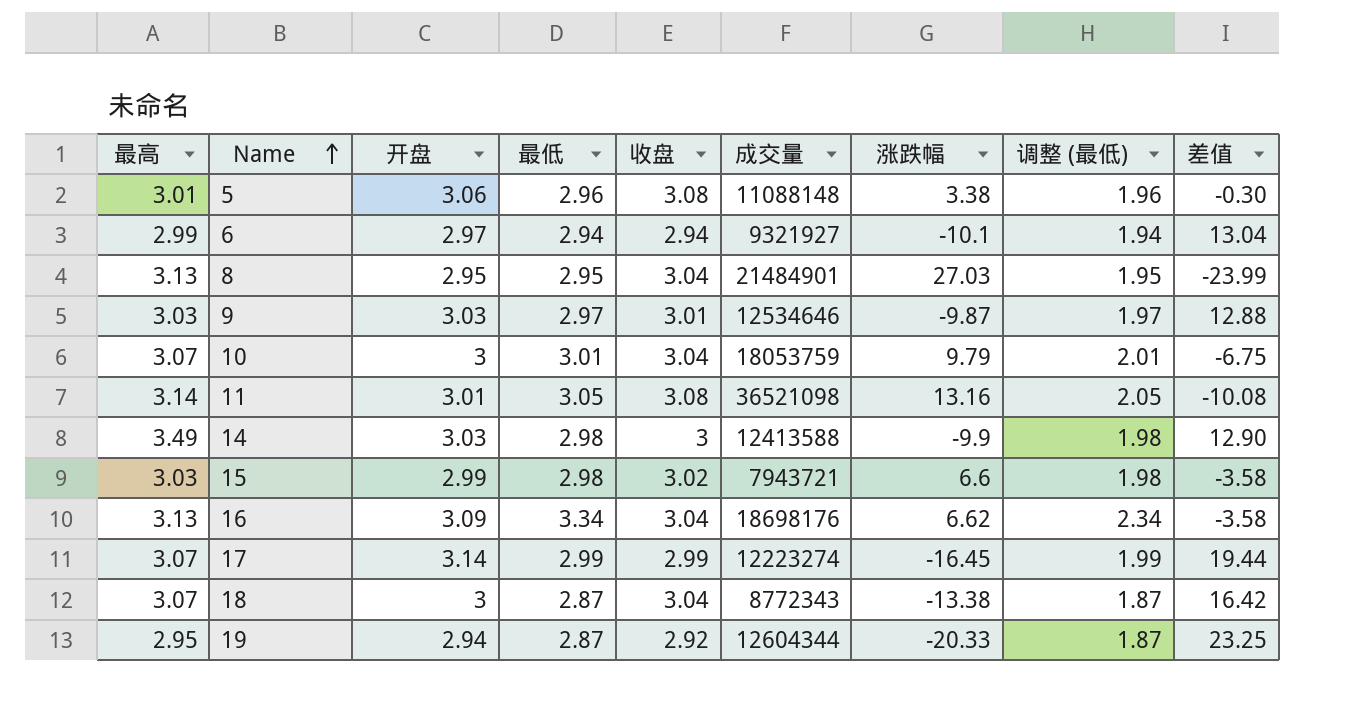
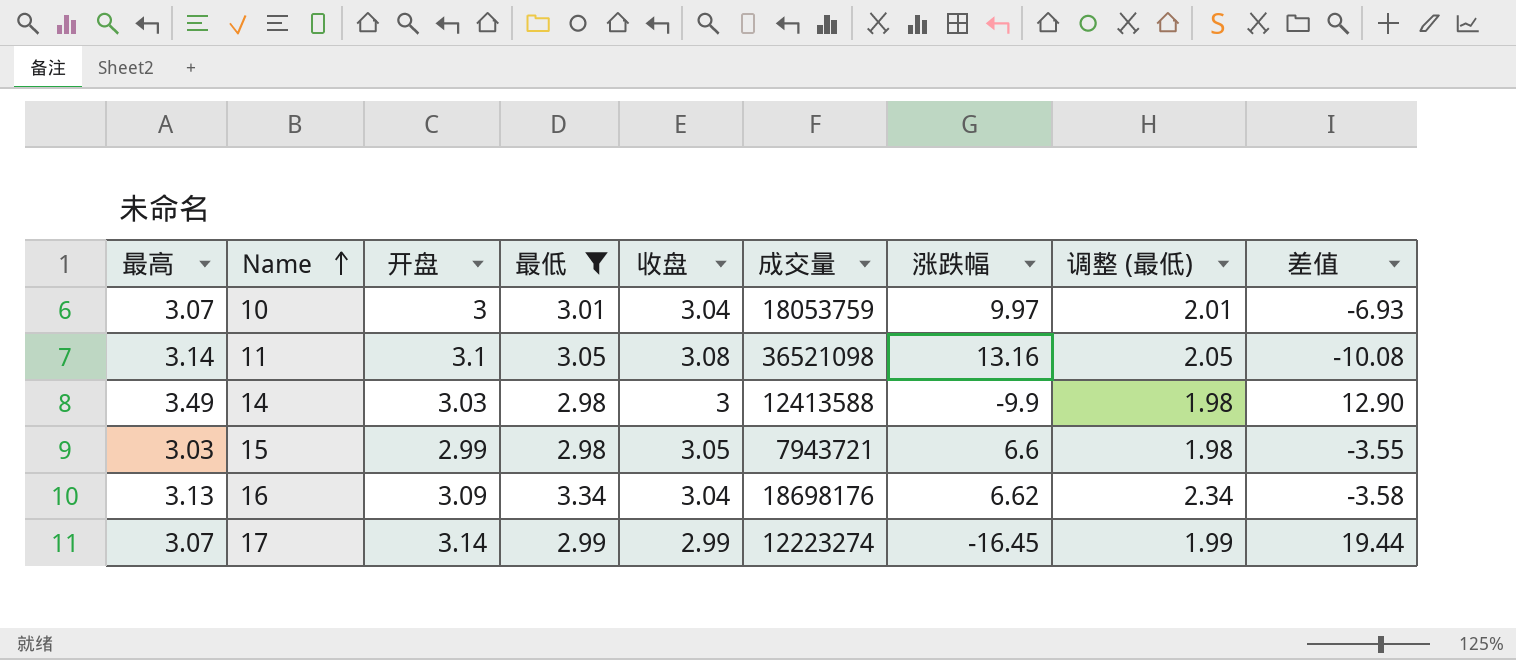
filter: none -> 最低 >= 2.98
10 | 涨跌幅: 9.79 -> 9.97
10 | 差值: -6.75 -> -6.93
11 | 开盘: 3.01 -> 3.1
15 | 收盘: 3.02 -> 3.05
15 | 差值: -3.58 -> -3.55

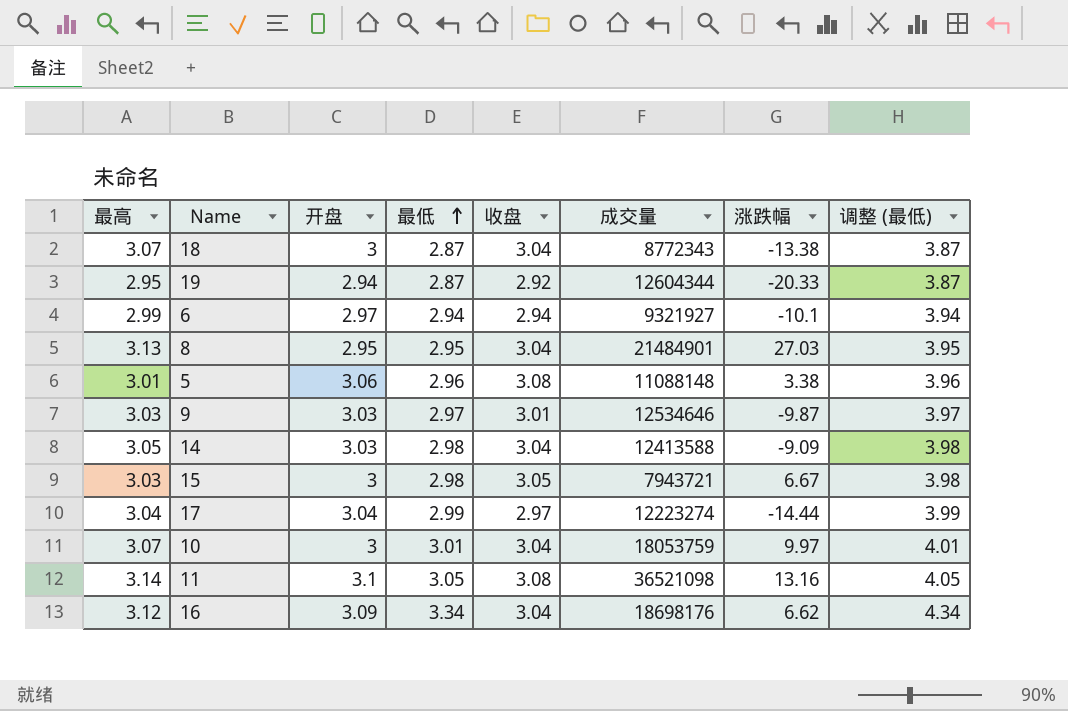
filter: 最低 >= 2.98 -> none
row order: Name ascending -> 最低 ascending
column 差值 | formula: [收盘] - [涨跌幅] -> none
column 调整 (最低) | formula: [最低] - 1 -> [最低] + 1
14 | 最高: 3.49 -> 3.05
14 | 收盘: 3 -> 3.04
14 | 涨跌幅: -9.9 -> -9.09
15 | 开盘: 2.99 -> 3
15 | 涨跌幅: 6.6 -> 6.67
17 | 最高: 3.07 -> 3.04
17 | 开盘: 3.14 -> 3.04
17 | 收盘: 2.99 -> 2.97
17 | 涨跌幅: -16.45 -> -14.44
16 | 最高: 3.13 -> 3.12

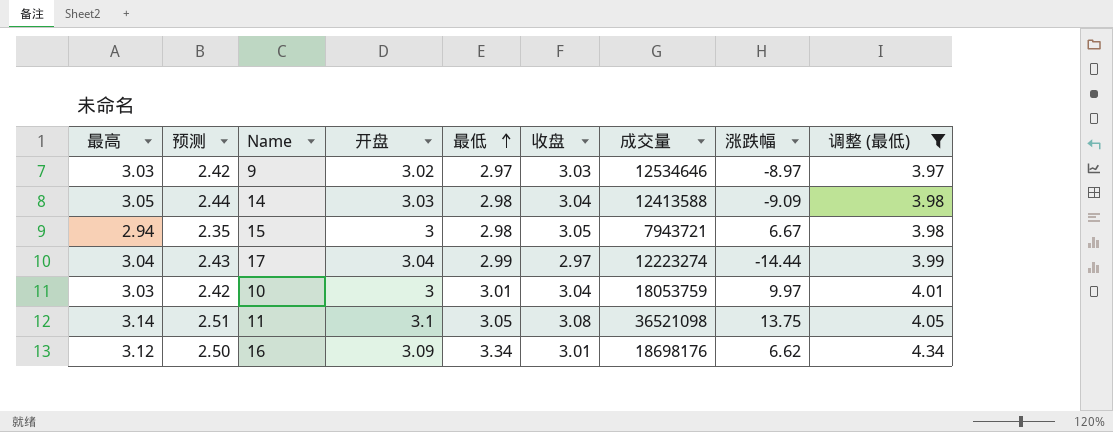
filter: none -> 调整 (最低) >= 3.97
column 预测 | formula: none -> [最高] * 0.8
9 | 开盘: 3.03 -> 3.02
9 | 收盘: 3.01 -> 3.03
9 | 涨跌幅: -9.87 -> -8.97
15 | 最高: 3.03 -> 2.94
10 | 最高: 3.07 -> 3.03
11 | 涨跌幅: 13.16 -> 13.75
16 | 收盘: 3.04 -> 3.01

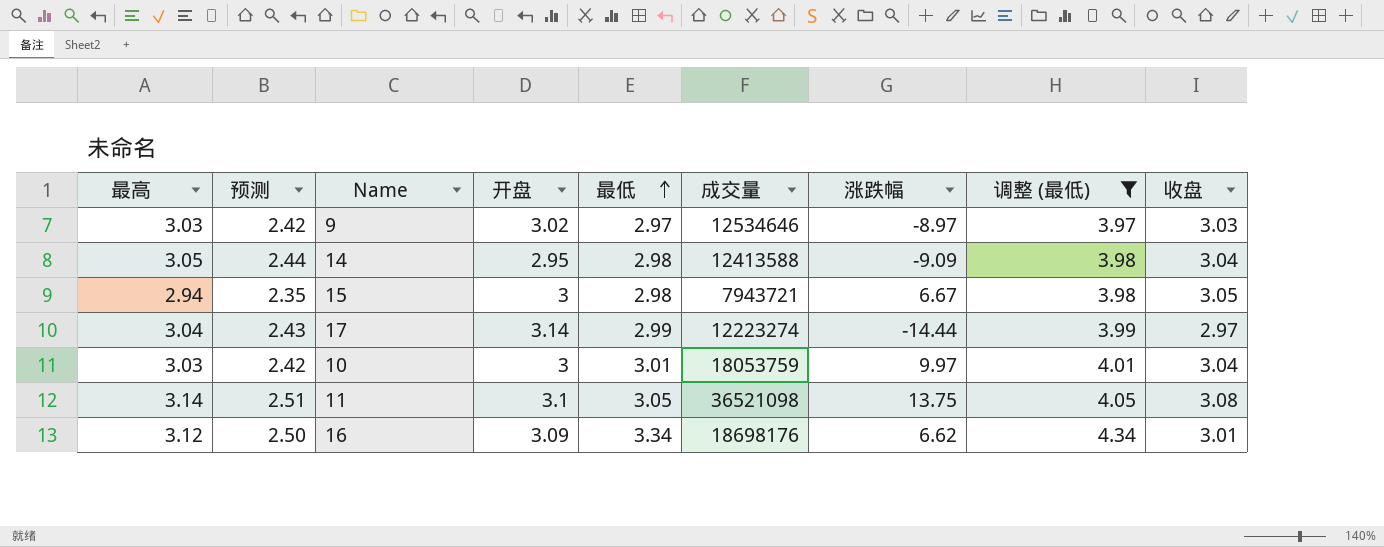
column 收盘 | position: 6 -> 9
14 | 开盘: 3.03 -> 2.95
17 | 开盘: 3.04 -> 3.14

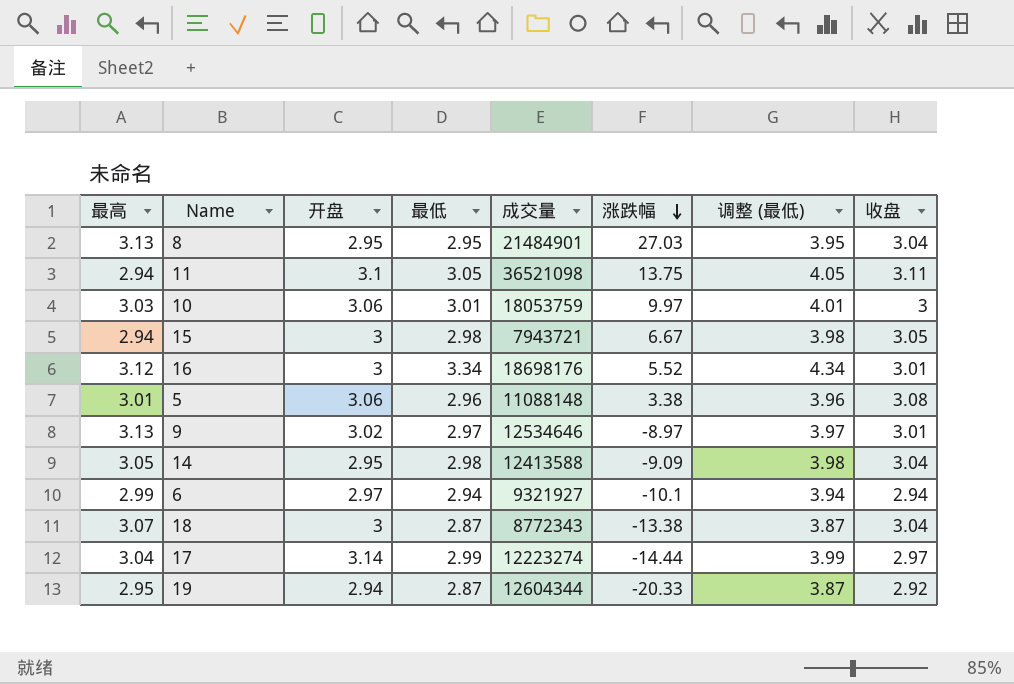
filter: 调整 (最低) >= 3.97 -> none
row order: 最低 ascending -> 涨跌幅 descending
column 预测 | formula: [最高] * 0.8 -> none
11 | 最高: 3.14 -> 2.94
11 | 收盘: 3.08 -> 3.11
10 | 开盘: 3 -> 3.06
10 | 收盘: 3.04 -> 3
16 | 开盘: 3.09 -> 3
16 | 涨跌幅: 6.62 -> 5.52
9 | 最高: 3.03 -> 3.13
9 | 收盘: 3.03 -> 3.01

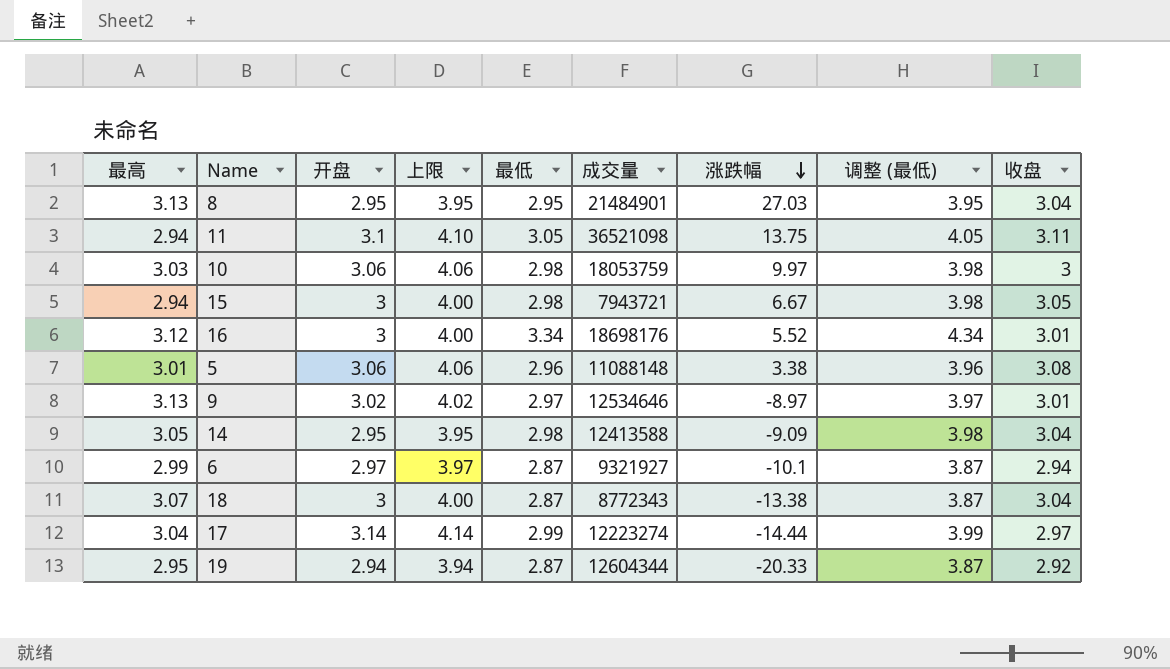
column 上限 | formula: none -> [开盘] + 1
10 | 最低: 3.01 -> 2.98
10 | 调整 (最低): 4.01 -> 3.98
6 | 最低: 2.94 -> 2.87
6 | 调整 (最低): 3.94 -> 3.87

